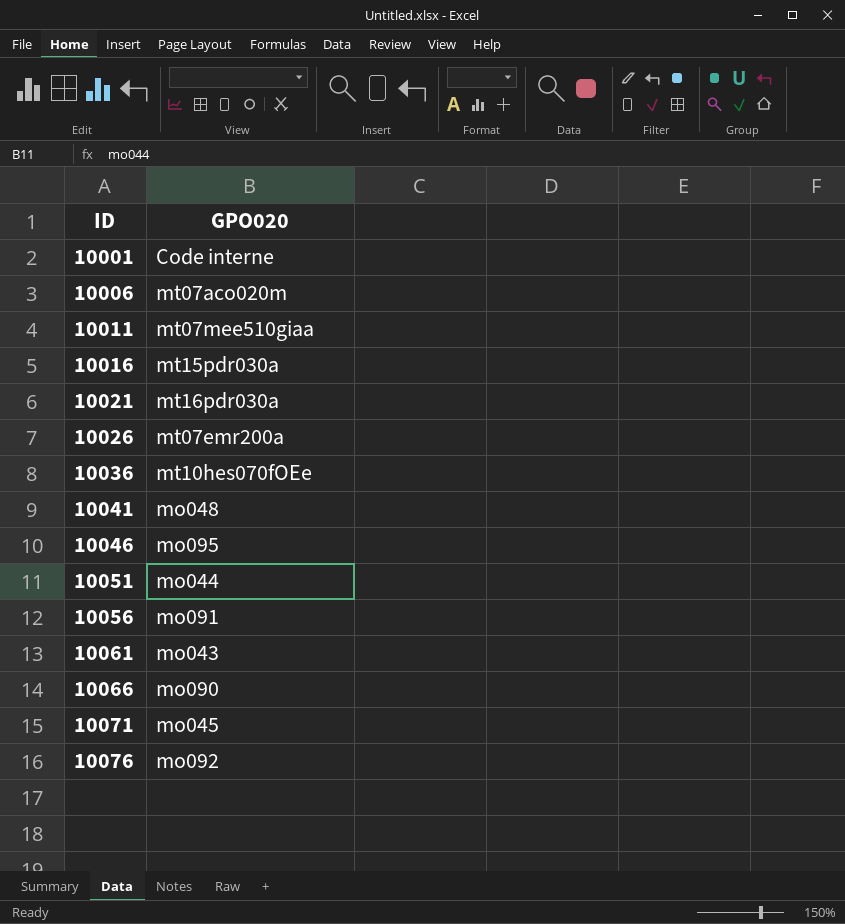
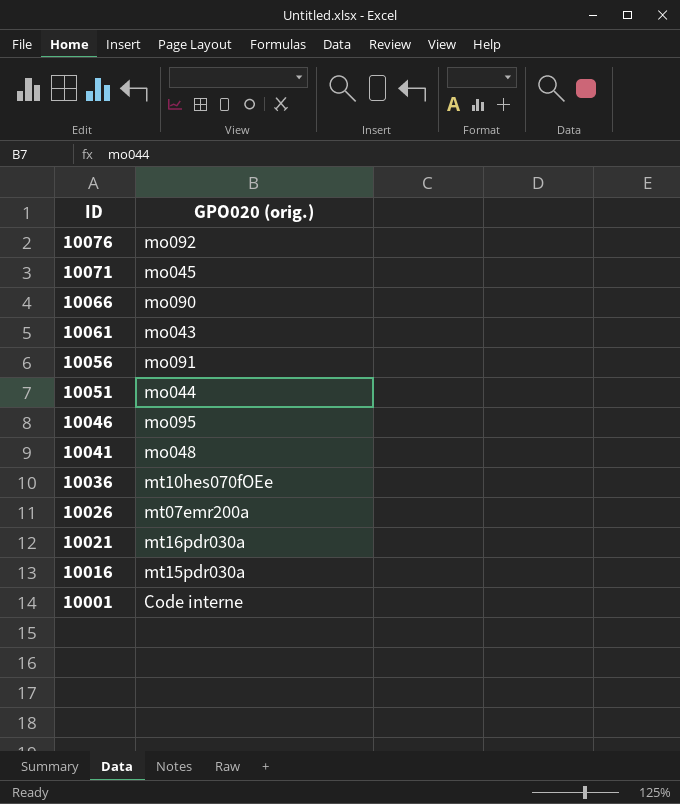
row order: ID ascending -> ID descending
column name: GPO020 -> GPO020 (orig.)
row 10006: mt07aco020m -> none
row 10011: mt07mee510giaa -> none

